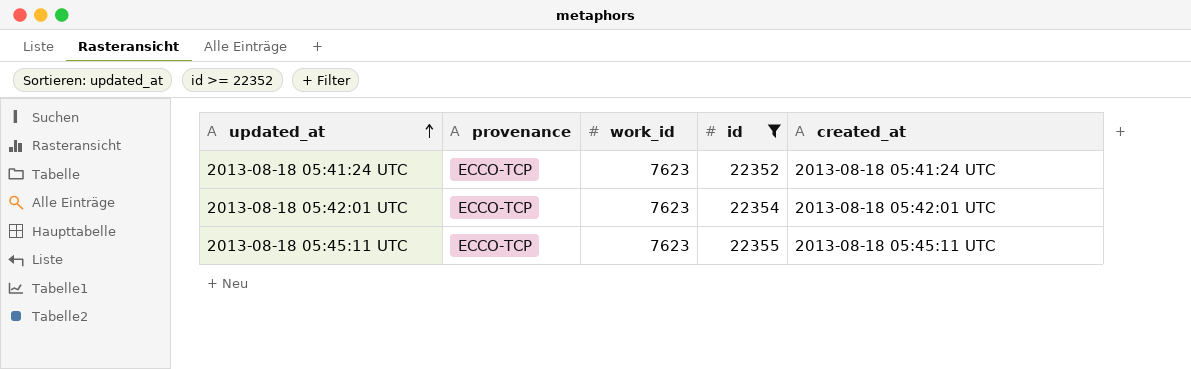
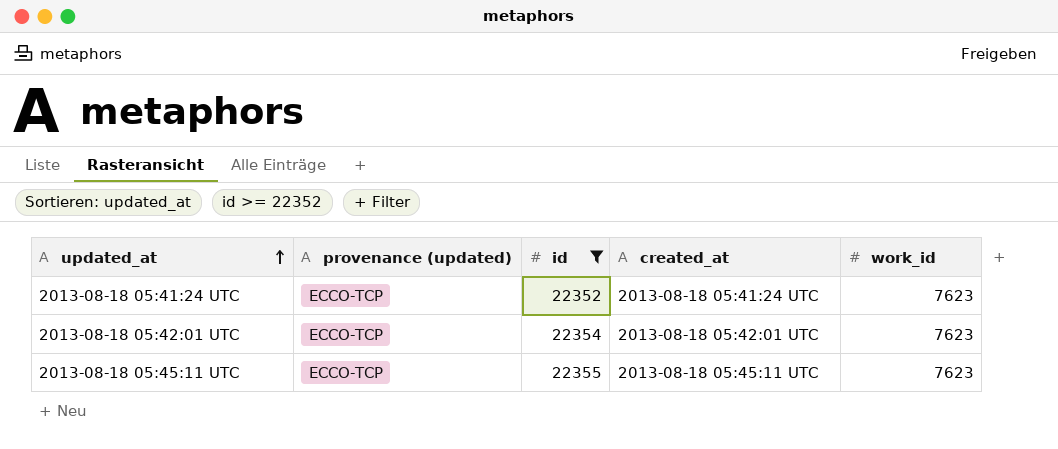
column name: provenance -> provenance (updated)
column work_id | position: 3 -> 5

